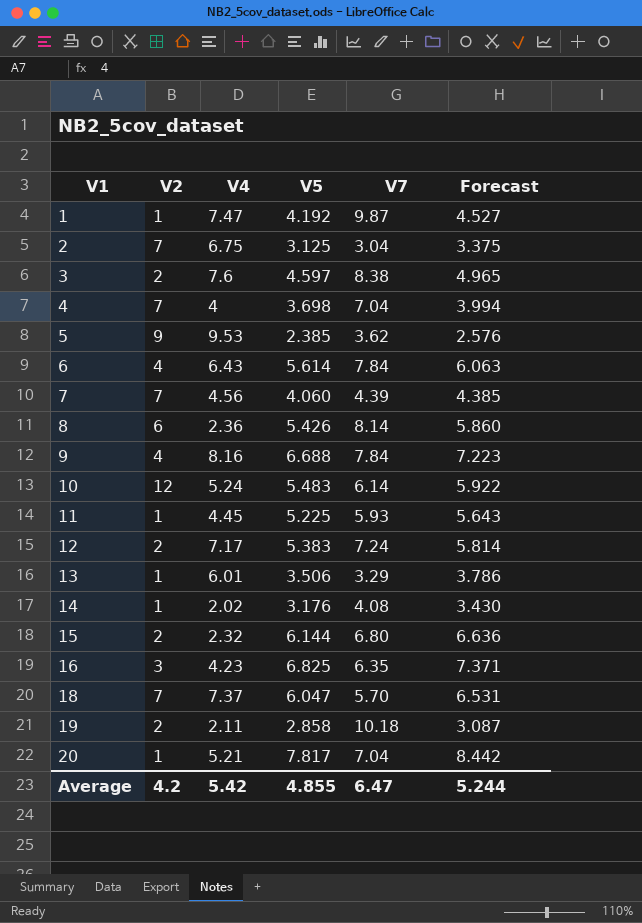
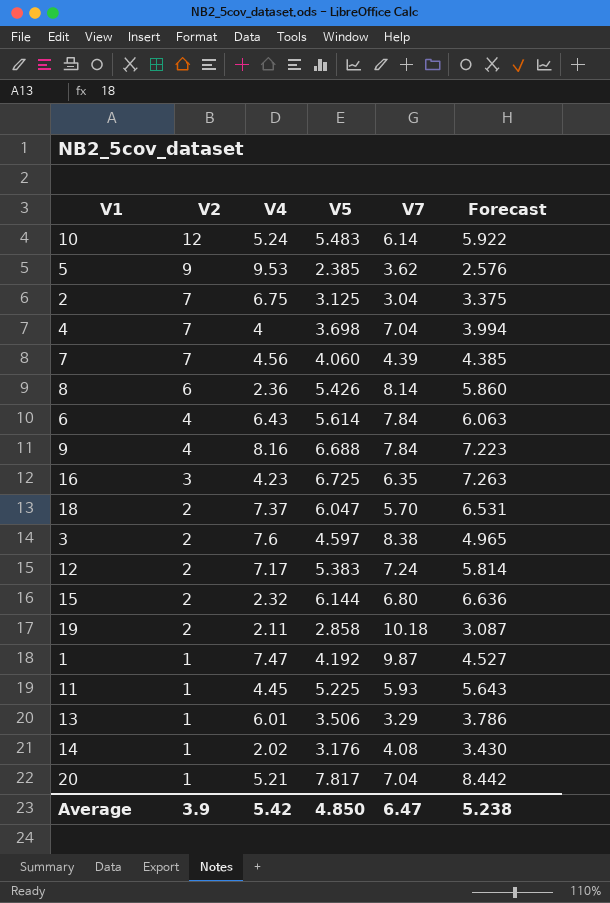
row order: V1 ascending -> V2 descending
16 | V5: 6.825 -> 6.725
16 | Forecast: 7.371 -> 7.263
18 | V2: 7 -> 2
Average | V2: 4.2 -> 3.9
Average | V5: 4.855 -> 4.850
Average | Forecast: 5.244 -> 5.238

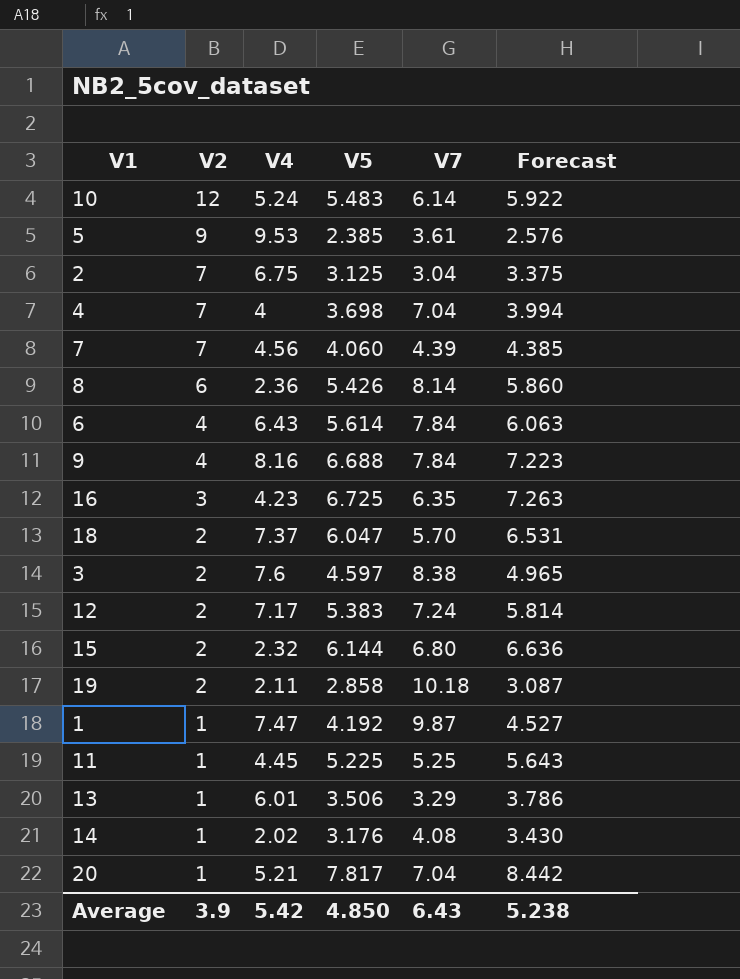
5 | V7: 3.62 -> 3.61
11 | V7: 5.93 -> 5.25
Average | V7: 6.47 -> 6.43

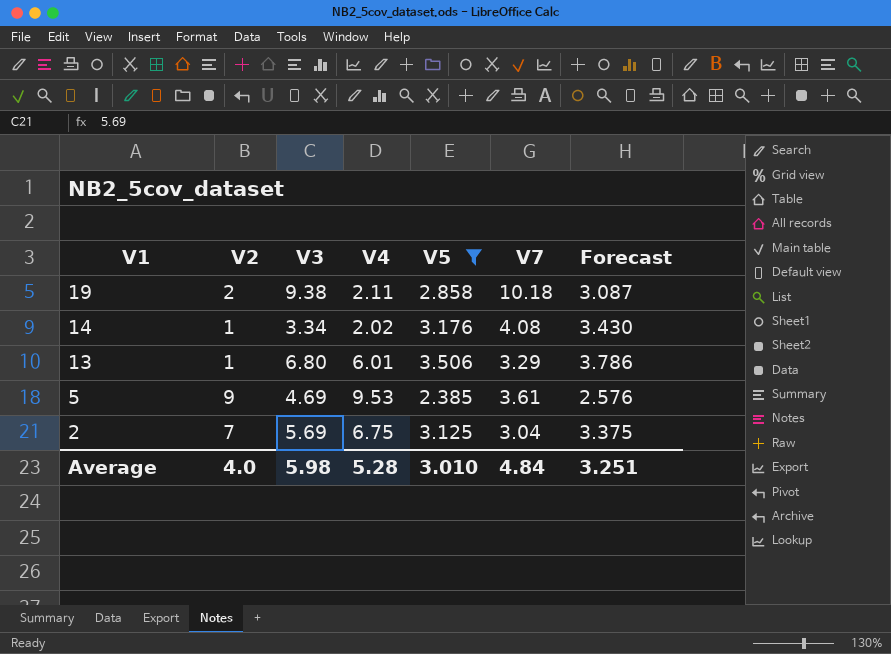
filter: none -> V5 <= 3.506
row order: V2 descending -> V1 descending
column V3 | position: none -> 3
Average | V2: 3.9 -> 4.0
Average | V4: 5.42 -> 5.28
Average | V5: 4.850 -> 3.010
Average | V7: 6.43 -> 4.84
Average | Forecast: 5.238 -> 3.251

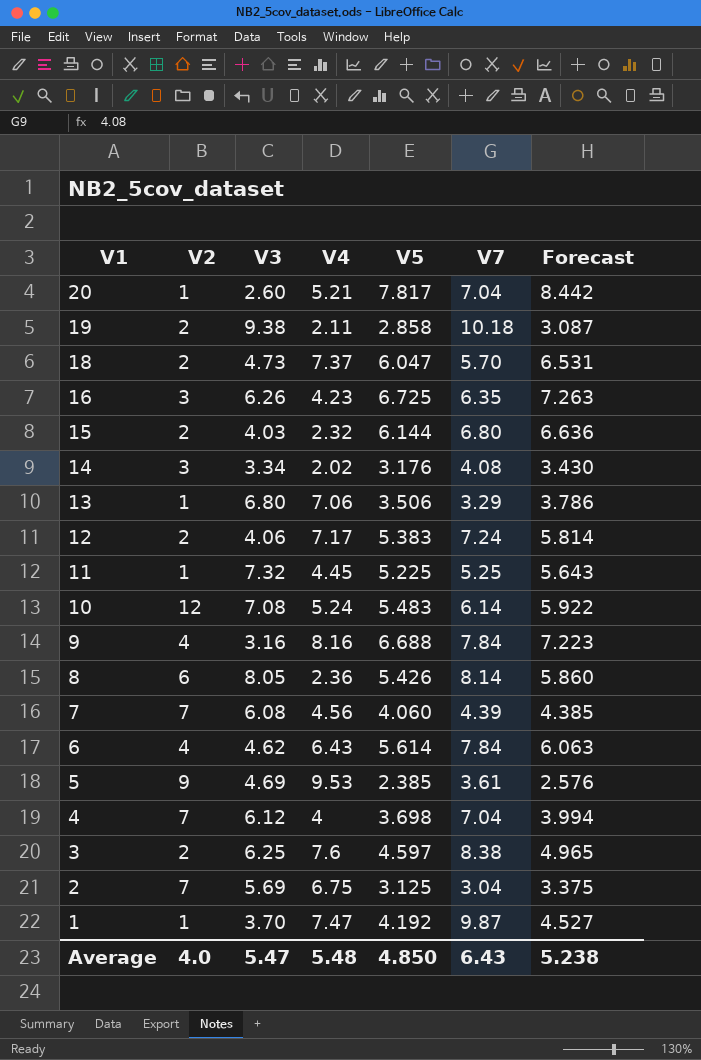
filter: V5 <= 3.506 -> none
14 | V2: 1 -> 3
13 | V4: 6.01 -> 7.06
Average | V3: 5.98 -> 5.47
Average | V4: 5.28 -> 5.48
Average | V5: 3.010 -> 4.850
Average | V7: 4.84 -> 6.43
Average | Forecast: 3.251 -> 5.238

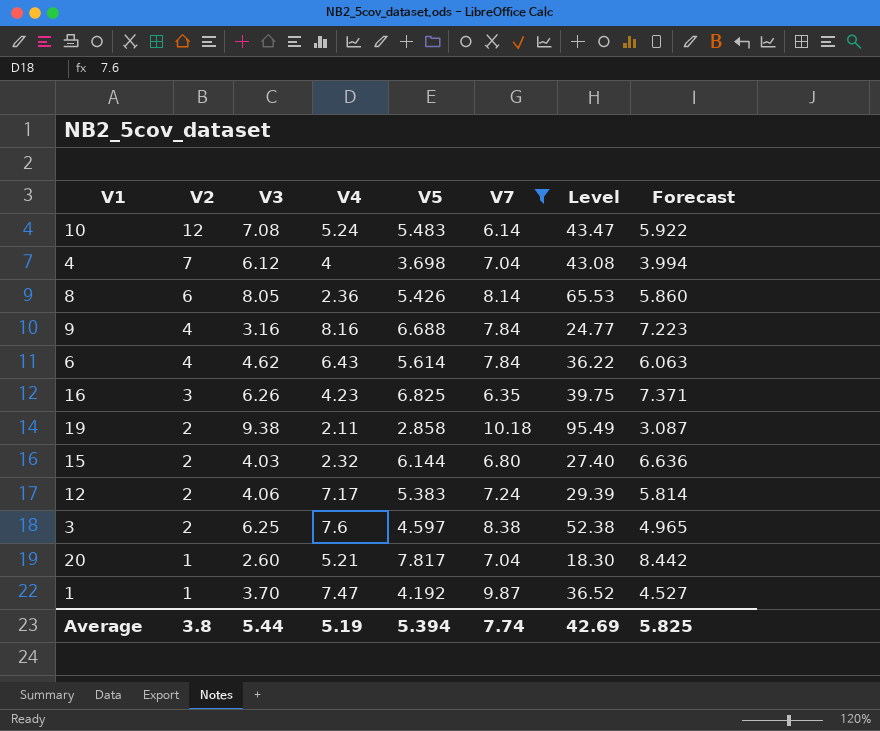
filter: none -> V7 >= 6.14
row order: V1 descending -> V2 descending
column Level | formula: none -> [V3] * [V7]
16 | V5: 6.725 -> 6.825
16 | Forecast: 7.263 -> 7.371
Average | V2: 4.0 -> 3.8
Average | V3: 5.47 -> 5.44
Average | V4: 5.48 -> 5.19
Average | V5: 4.850 -> 5.394
Average | V7: 6.43 -> 7.74
Average | Forecast: 5.238 -> 5.825

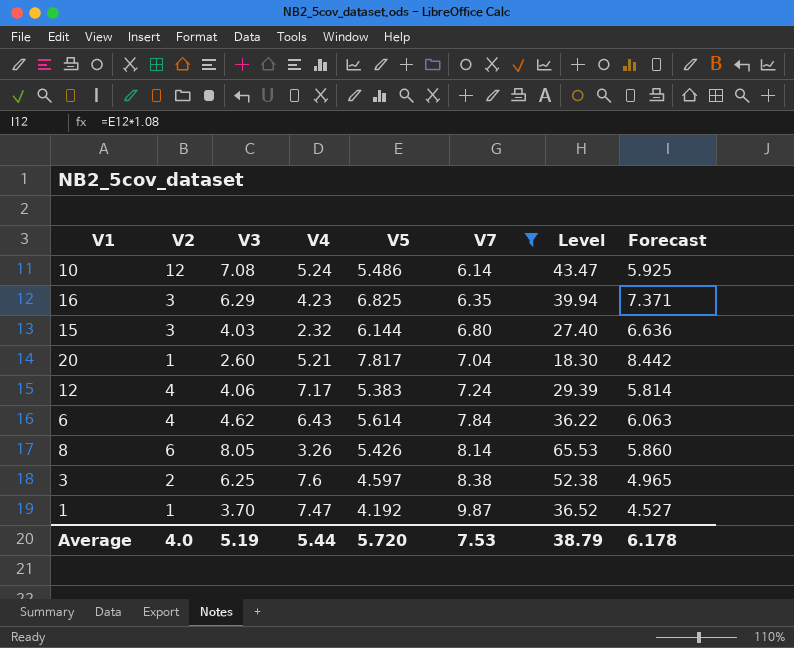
row order: V2 descending -> V7 ascending
row 4: 7 | 6.12 | 4 | 3.698 | 7.04 | 43.08 | 3.994 -> none
row 9: 4 | 3.16 | 8.16 | 6.688 | 7.84 | 24.77 | 7.223 -> none
row 19: 2 | 9.38 | 2.11 | 2.858 | 10.18 | 95.49 | 3.087 -> none
10 | V5: 5.483 -> 5.486
10 | Forecast: 5.922 -> 5.925
16 | V3: 6.26 -> 6.29
16 | Level: 39.75 -> 39.94
15 | V2: 2 -> 3
12 | V2: 2 -> 4
8 | V4: 2.36 -> 3.26
Average | V2: 3.8 -> 4.0
Average | V3: 5.44 -> 5.19
Average | V4: 5.19 -> 5.44
Average | V5: 5.394 -> 5.720
Average | V7: 7.74 -> 7.53
Average | Level: 42.69 -> 38.79
Average | Forecast: 5.825 -> 6.178

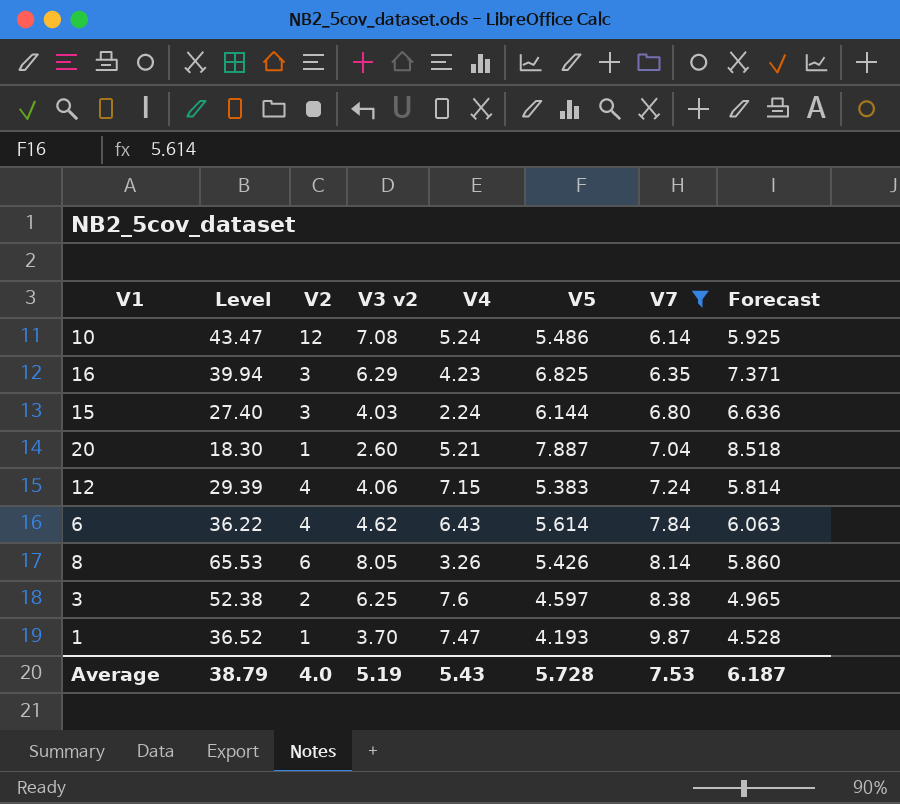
column Level | position: 7 -> 2
column name: V3 -> V3 v2
15 | V4: 2.32 -> 2.24
20 | V5: 7.817 -> 7.887
20 | Forecast: 8.442 -> 8.518
12 | V4: 7.17 -> 7.15
1 | V5: 4.192 -> 4.193
1 | Forecast: 4.527 -> 4.528
Average | V4: 5.44 -> 5.43
Average | V5: 5.720 -> 5.728
Average | Forecast: 6.178 -> 6.187

